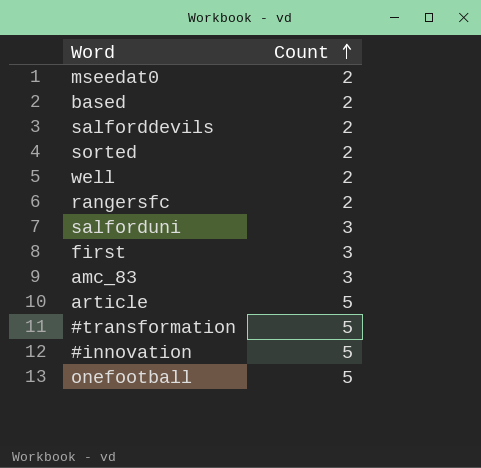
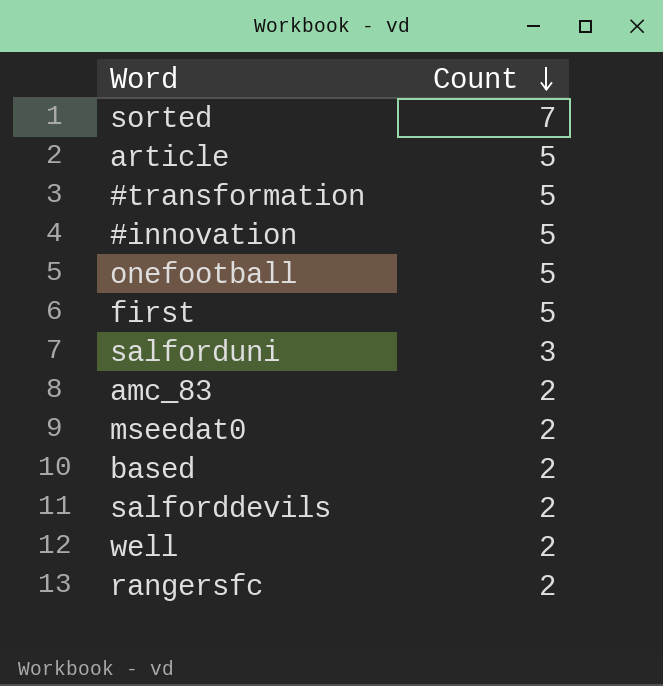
row order: Count ascending -> Count descending
sorted | Count: 2 -> 7
first | Count: 3 -> 5
amc_83 | Count: 3 -> 2

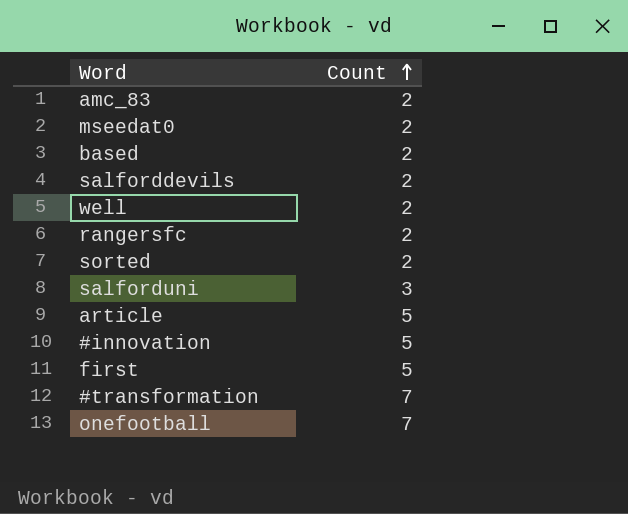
row order: Count descending -> Count ascending
sorted | Count: 7 -> 2
#transformation | Count: 5 -> 7
onefootball | Count: 5 -> 7

